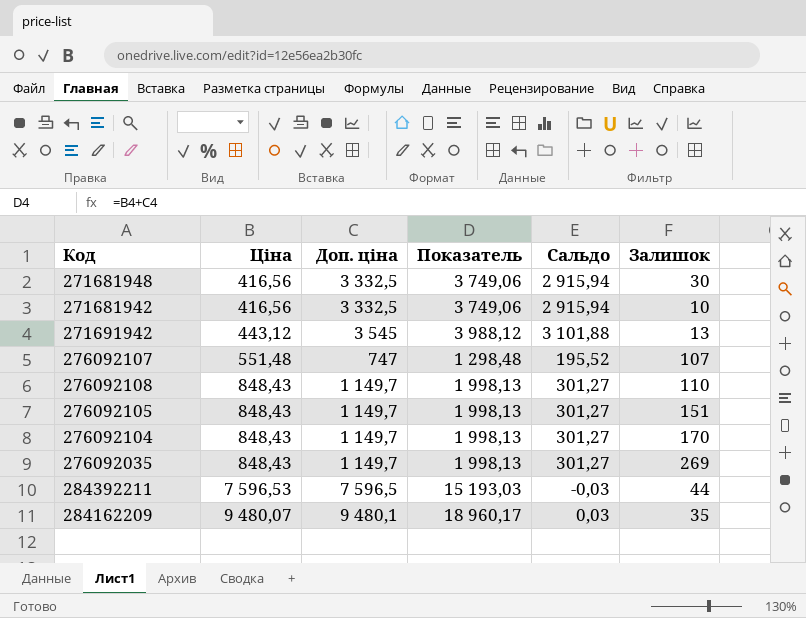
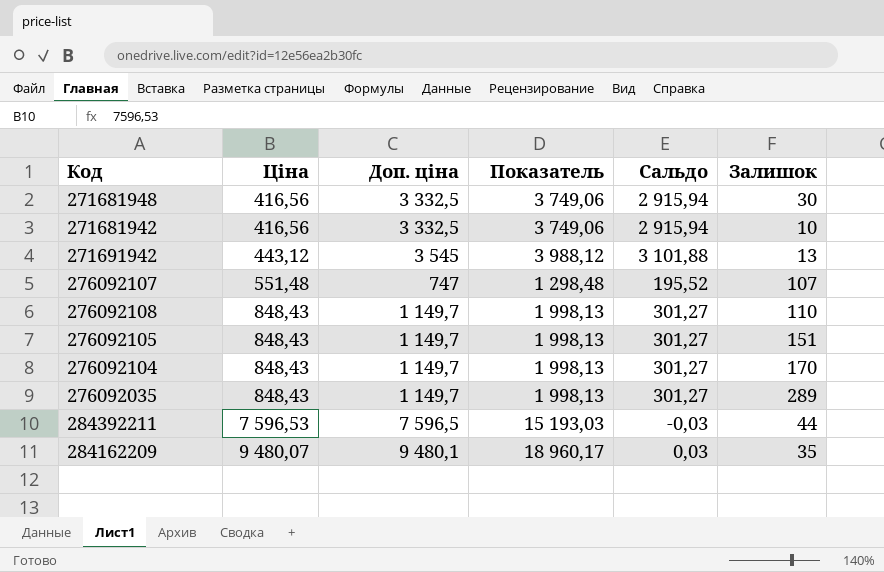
276092035 | Залишок: 269 -> 289

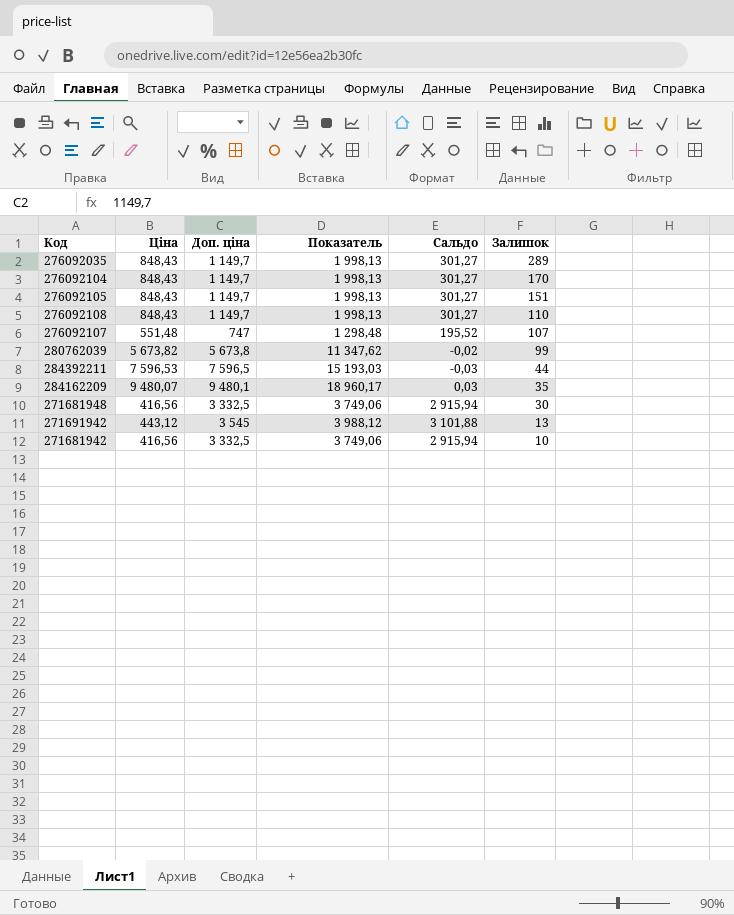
row order: Ціна ascending -> Залишок descending
row 280762039: none -> 5 673,82 | 5 673,8 | 11 347,62 | -0,02 | 99

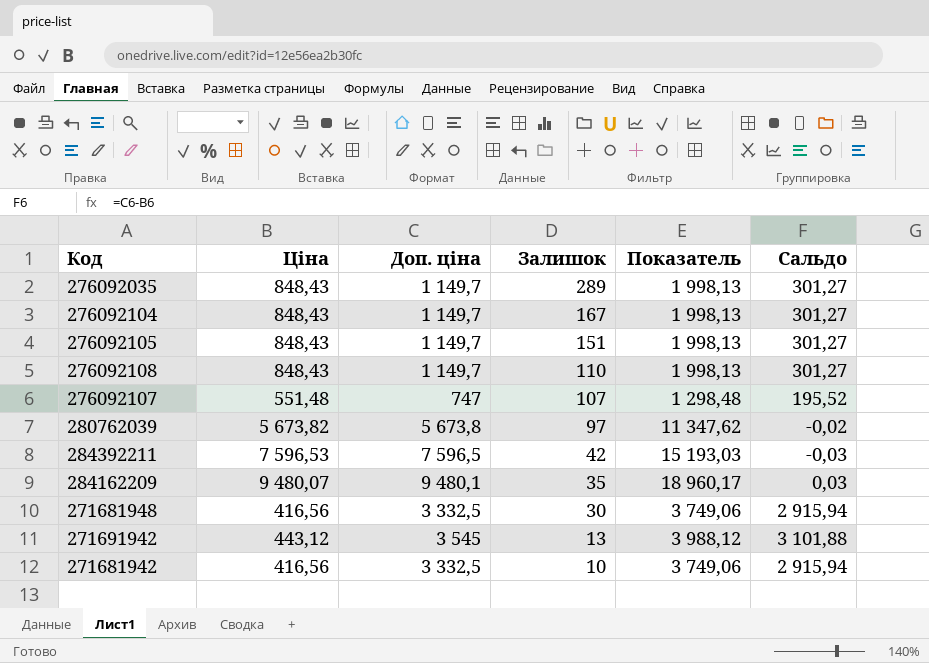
column Залишок | position: 6 -> 4
276092104 | Залишок: 170 -> 167
280762039 | Залишок: 99 -> 97
284392211 | Залишок: 44 -> 42

